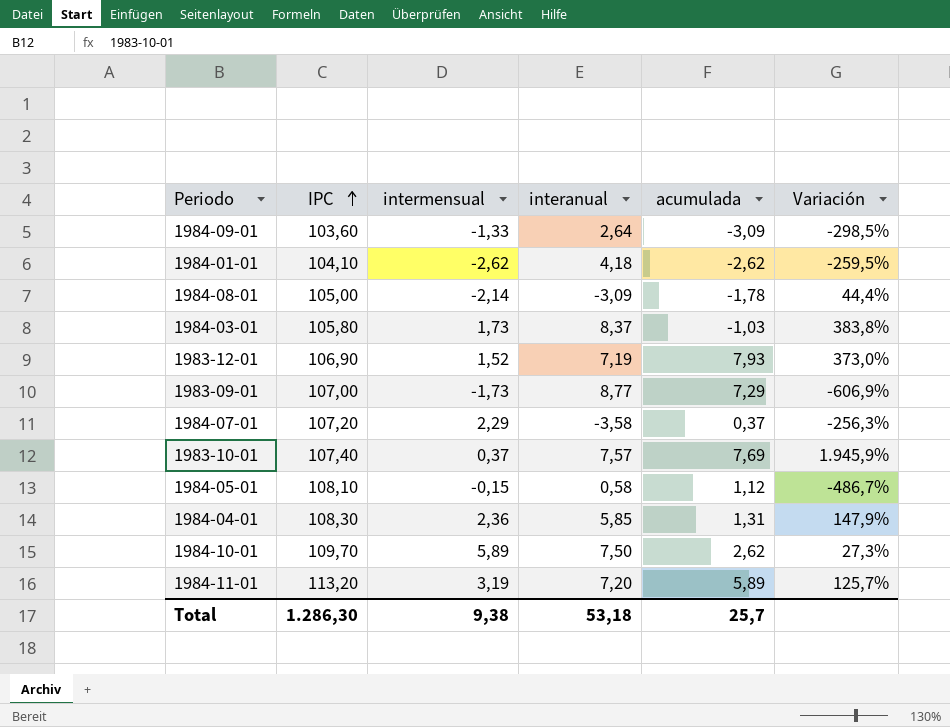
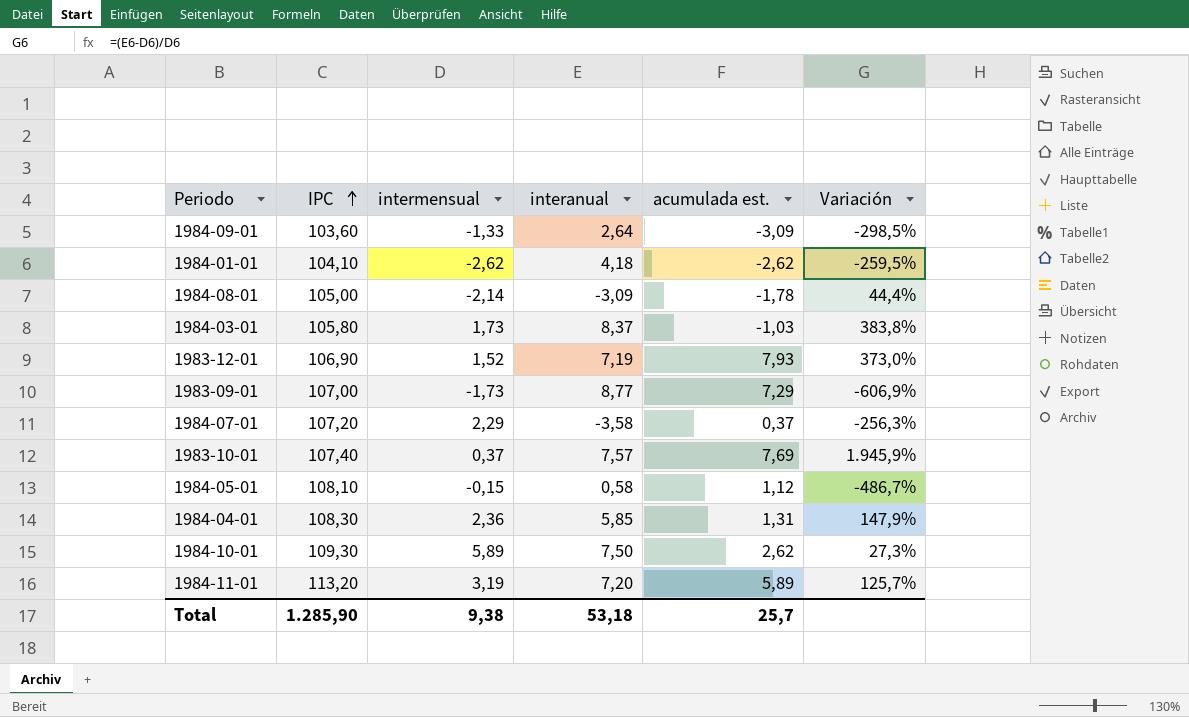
column name: acumulada -> acumulada est.
1984-10-01 | IPC: 109,70 -> 109,30
Total | IPC: 1.286,30 -> 1.285,90

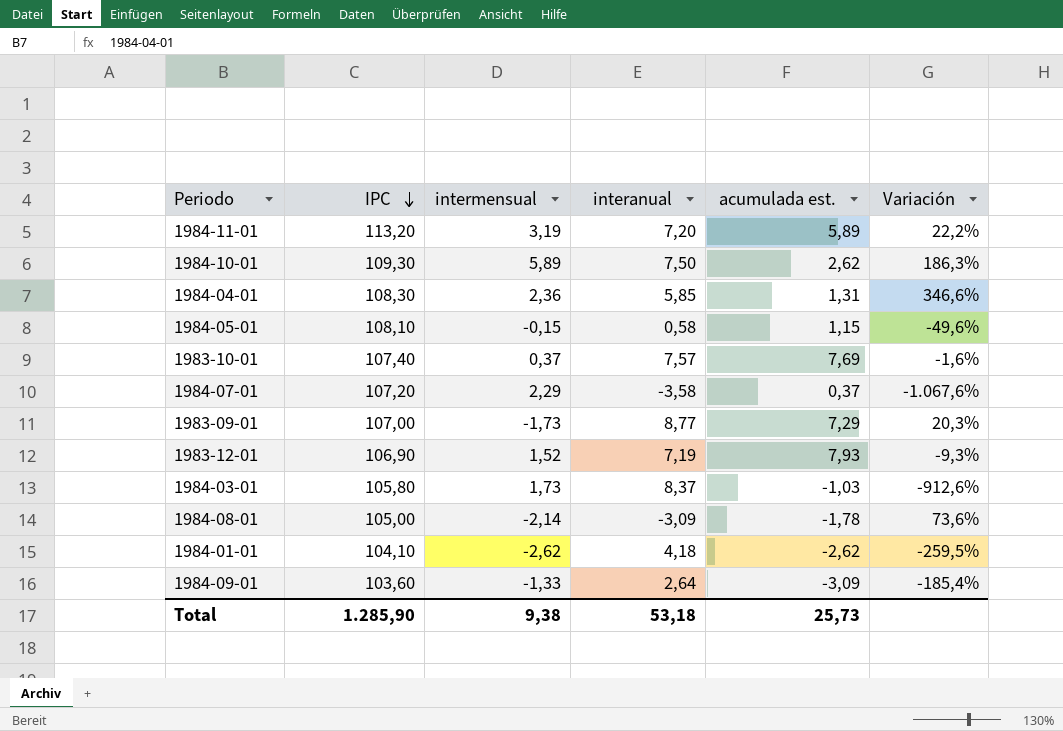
row order: IPC ascending -> IPC descending
column Variación | formula: ([interanual] - [intermensual]) / [intermensual] -> ([interanual] - [acumulada est.]) / [acumulada est.]
1984-05-01 | acumulada est.: 1,12 -> 1,15
Total | acumulada est.: 25,7 -> 25,73

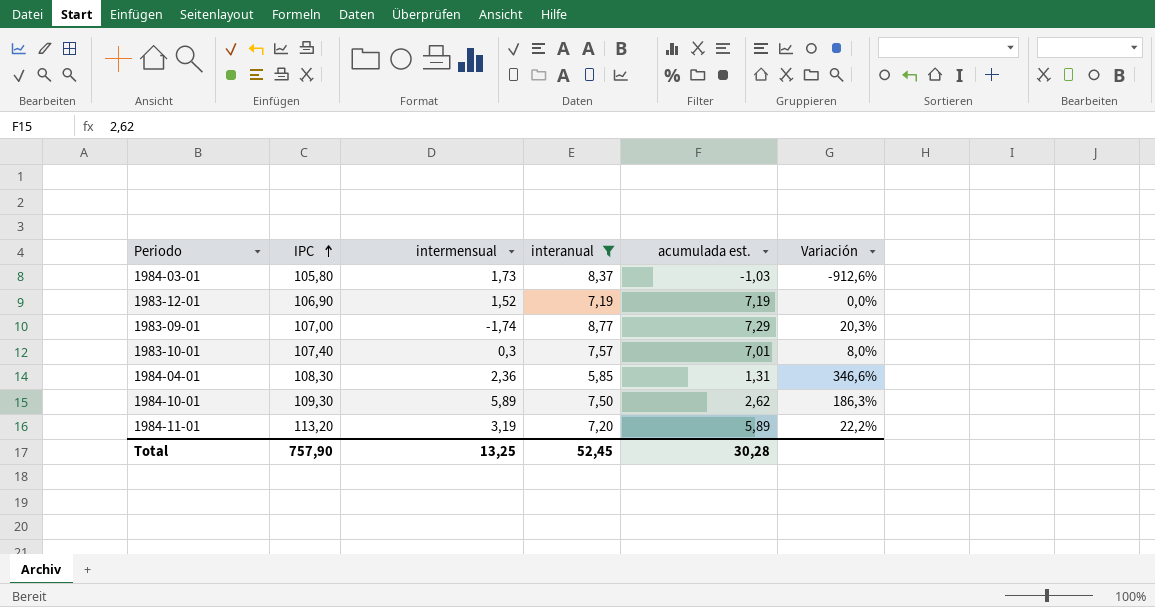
filter: none -> interanual >= 5,85
row order: IPC descending -> IPC ascending
1983-12-01 | acumulada est.: 7,93 -> 7,19
1983-12-01 | Variación: -9,3% -> 0,0%
1983-09-01 | intermensual: -1,73 -> -1,74
1983-10-01 | intermensual: 0,37 -> 0,3
1983-10-01 | acumulada est.: 7,69 -> 7,01
1983-10-01 | Variación: -1,6% -> 8,0%
Total | IPC: 1.285,90 -> 757,90
Total | intermensual: 9,38 -> 13,25
Total | interanual: 53,18 -> 52,45
Total | acumulada est.: 25,73 -> 30,28

